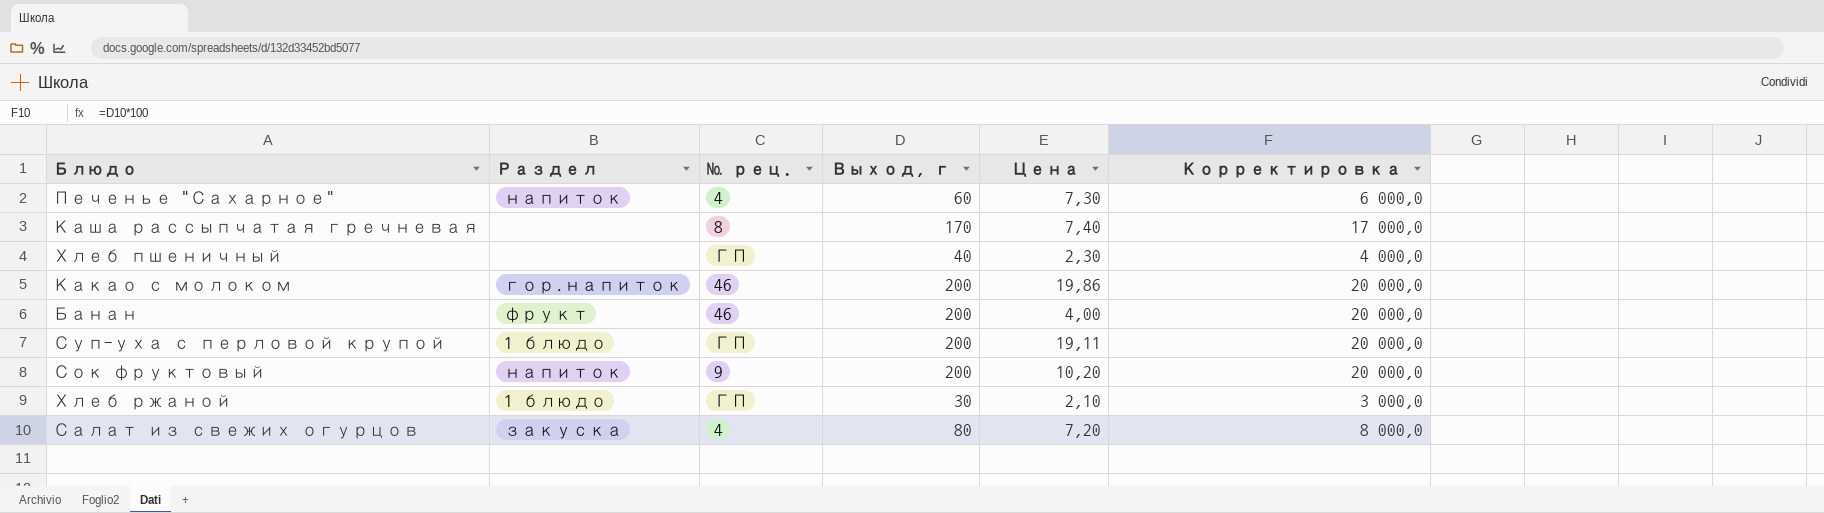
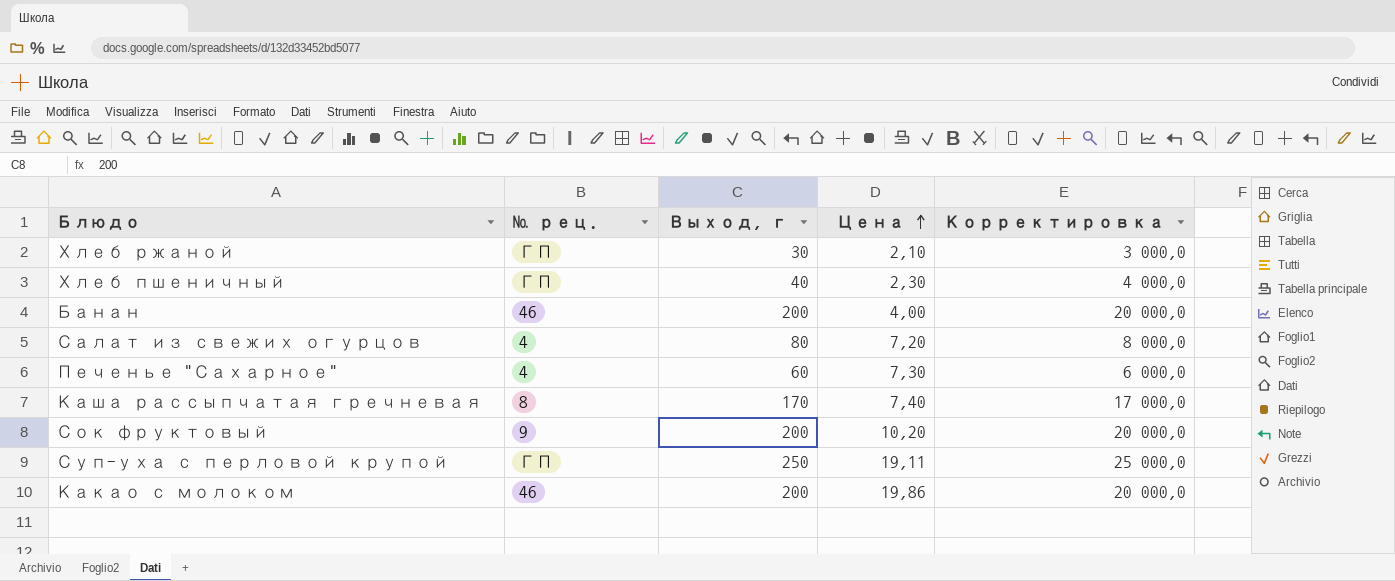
row order: none -> Цена ascending
column Раздел | position: 2 -> none
Суп-уха с перловой крупой | Выход, г: 200 -> 250
Суп-уха с перловой крупой | Корректировка: 20 000,0 -> 25 000,0

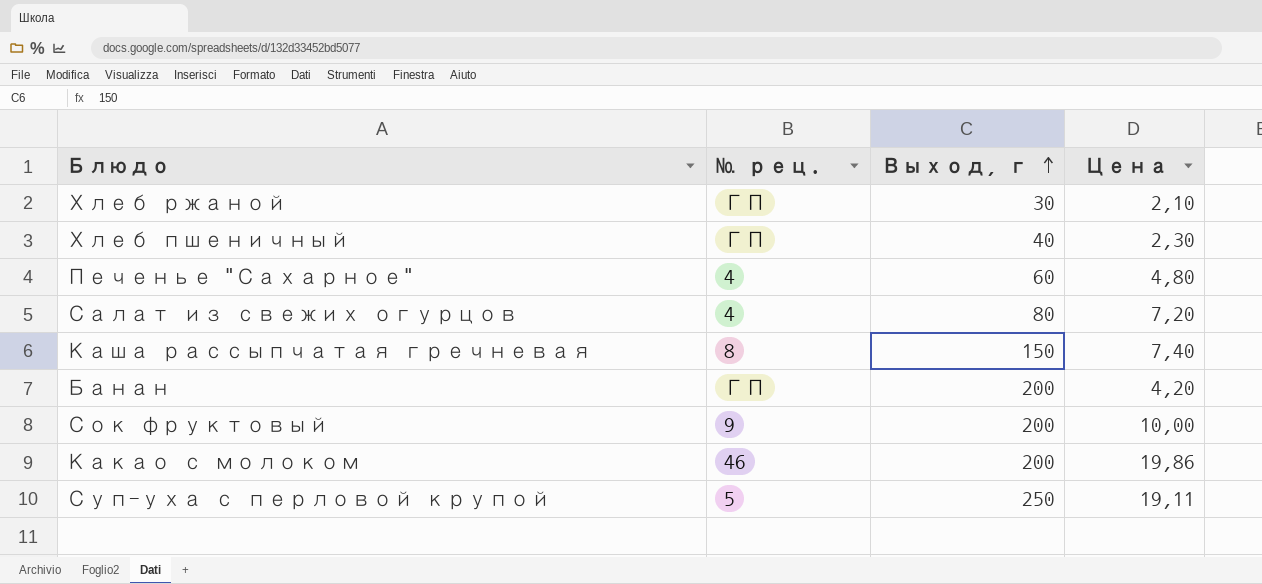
row order: Цена ascending -> Выход, г ascending
column Корректировка | formula: [Выход, г] * 100 -> none
Печенье "Сахарное" | Цена: 7,30 -> 4,80
Каша рассыпчатая гречневая | Выход, г: 170 -> 150
Банан | № рец.: 46 -> ГП
Банан | Цена: 4,00 -> 4,20
Сок фруктовый | Цена: 10,20 -> 10,00
Суп-уха с перловой крупой | № рец.: ГП -> 5

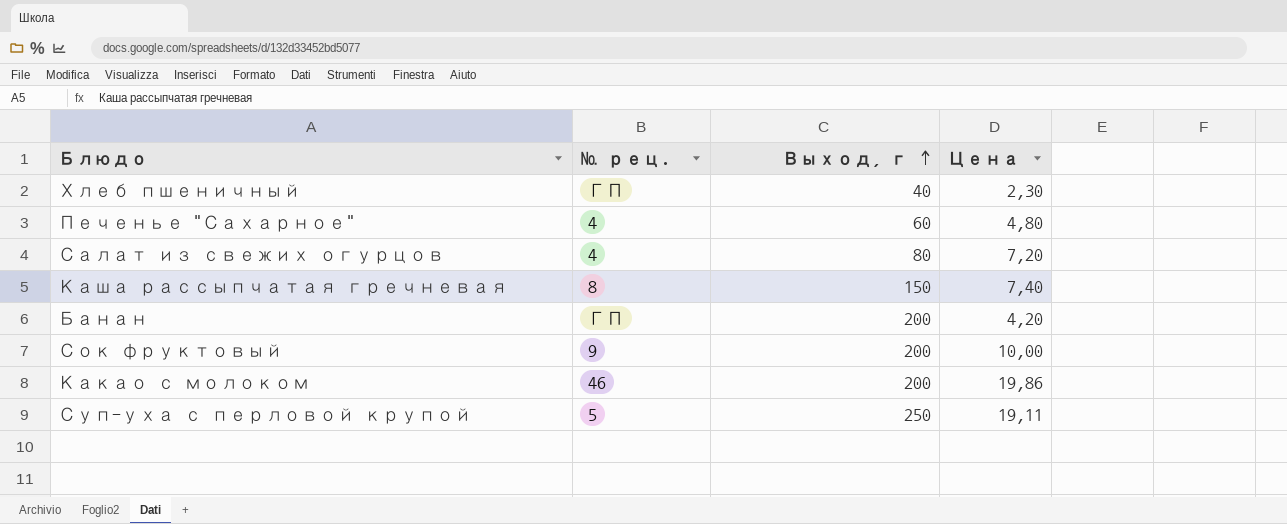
row Хлеб ржаной: ГП | 30 | 2,10 -> none

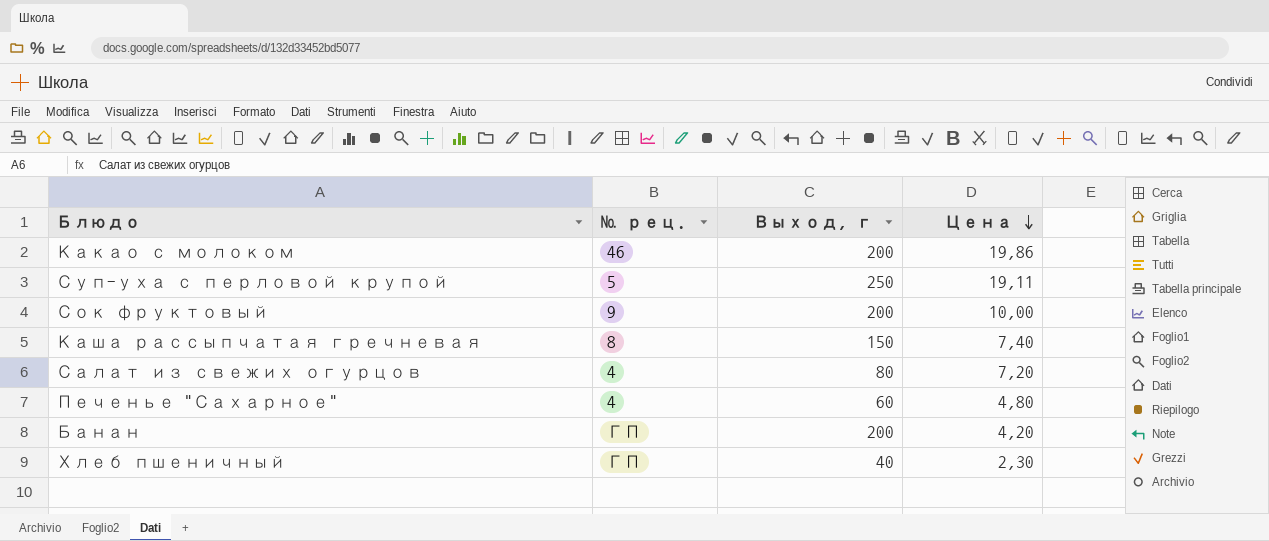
row order: Выход, г ascending -> Цена descending

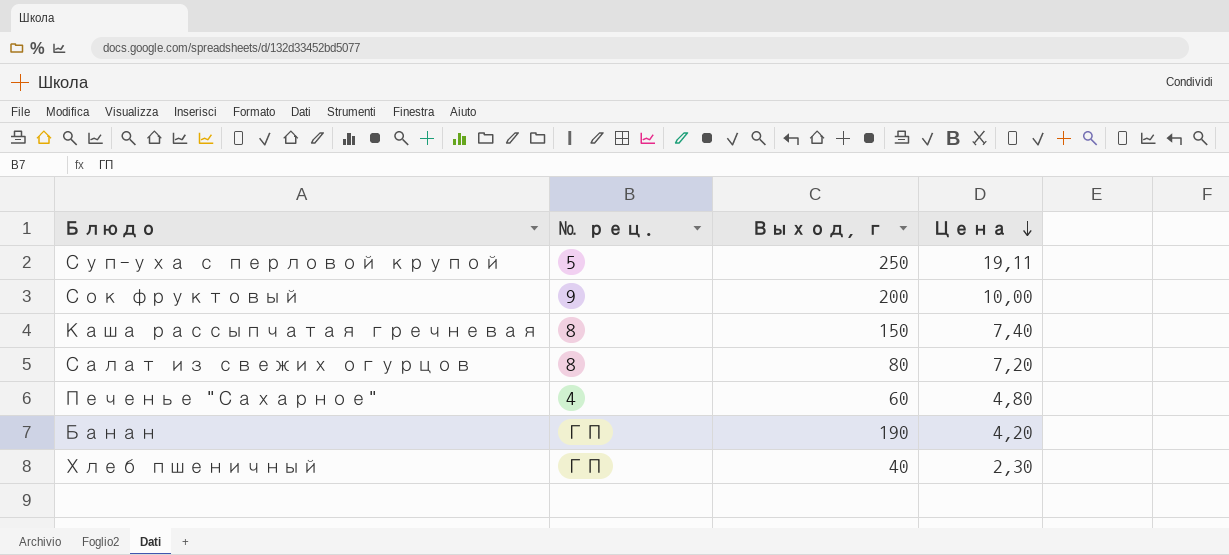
row Какао с молоком: 46 | 200 | 19,86 -> none
Салат из свежих огурцов | № рец.: 4 -> 8
Банан | Выход, г: 200 -> 190

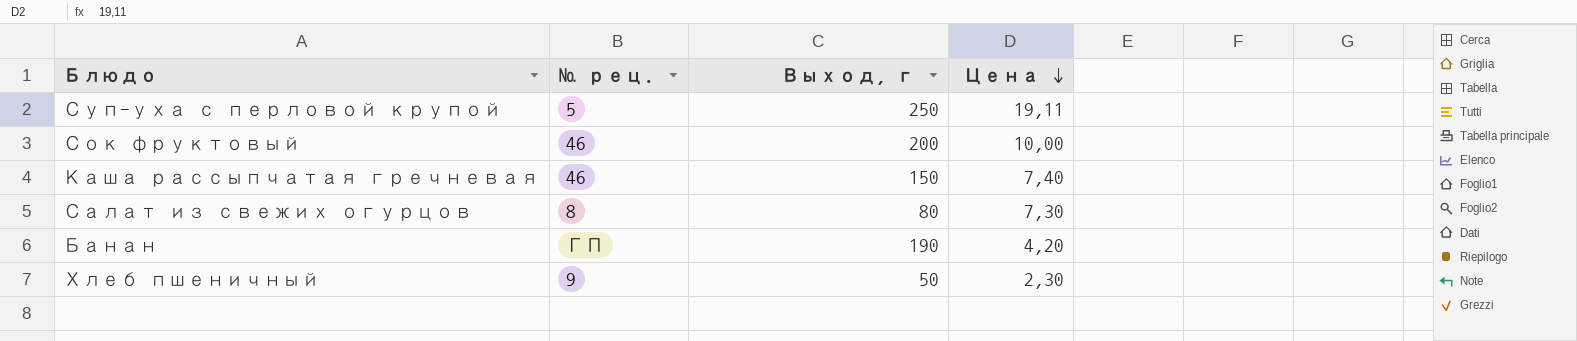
row Печенье "Сахарное": 4 | 60 | 4,80 -> none
Сок фруктовый | № рец.: 9 -> 46
Каша рассыпчатая гречневая | № рец.: 8 -> 46
Салат из свежих огурцов | Цена: 7,20 -> 7,30
Хлеб пшеничный | № рец.: ГП -> 9
Хлеб пшеничный | Выход, г: 40 -> 50

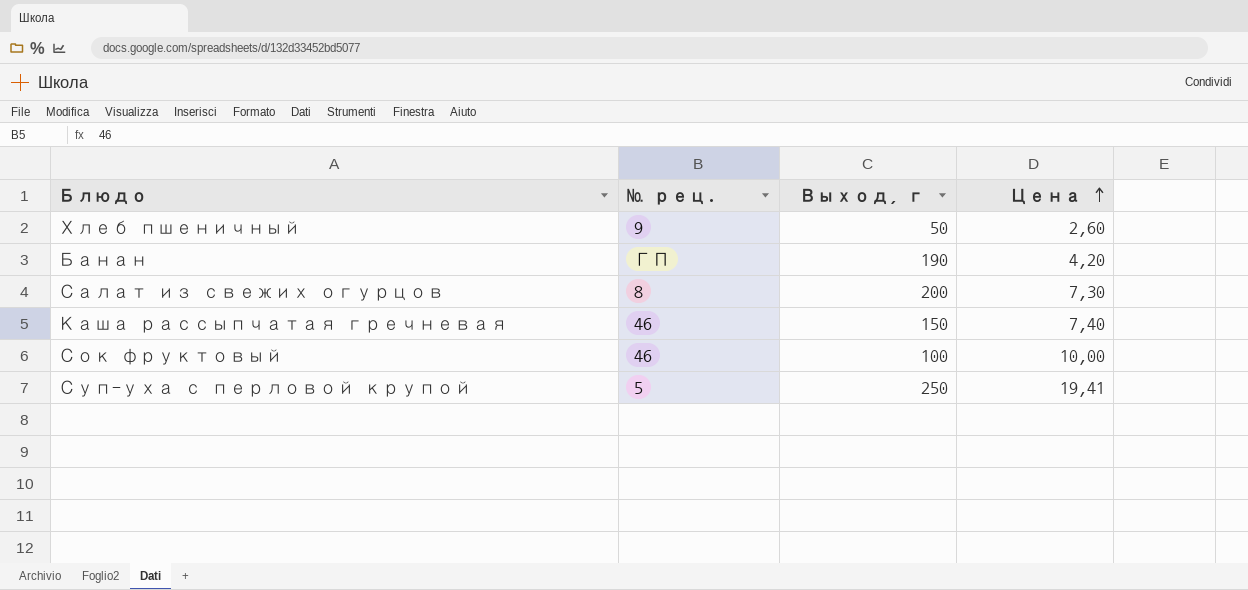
row order: Цена descending -> Цена ascending
Хлеб пшеничный | Цена: 2,30 -> 2,60
Салат из свежих огурцов | Выход, г: 80 -> 200
Сок фруктовый | Выход, г: 200 -> 100
Суп-уха с перловой крупой | Цена: 19,11 -> 19,41

